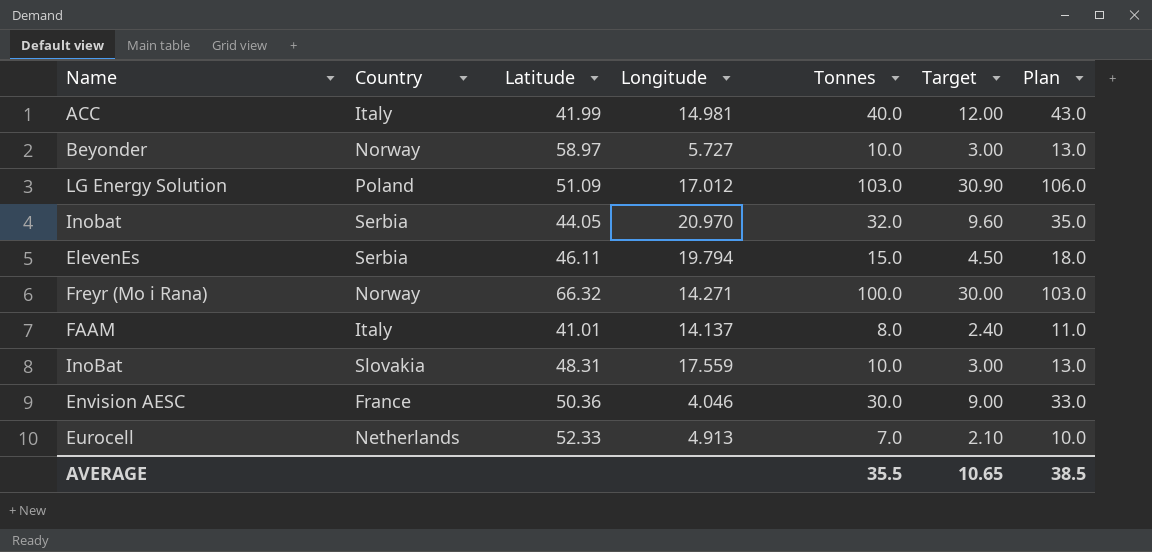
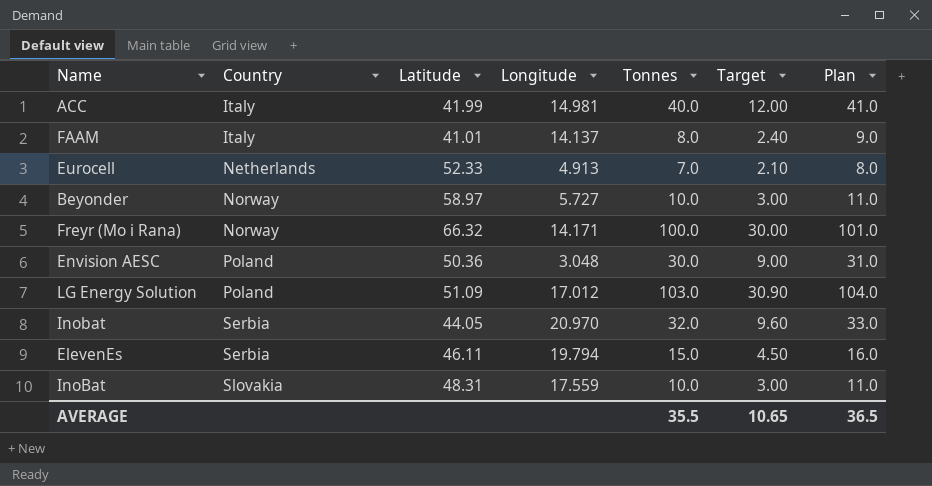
row order: none -> Country ascending
column Plan | formula: [Tonnes] + 3 -> [Tonnes] + 1
Freyr (Mo i Rana) | Longitude: 14.271 -> 14.171
Envision AESC | Country: France -> Poland
Envision AESC | Longitude: 4.046 -> 3.048
AVERAGE | Plan: 38.5 -> 36.5

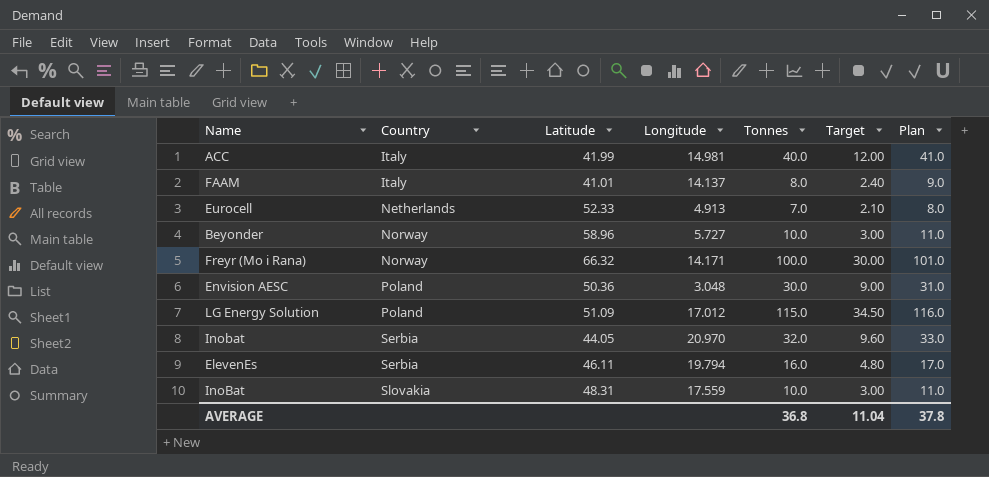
Beyonder | Latitude: 58.97 -> 58.96
LG Energy Solution | Tonnes: 103.0 -> 115.0
LG Energy Solution | Target: 30.90 -> 34.50
LG Energy Solution | Plan: 104.0 -> 116.0
ElevenEs | Tonnes: 15.0 -> 16.0
ElevenEs | Target: 4.50 -> 4.80
ElevenEs | Plan: 16.0 -> 17.0
AVERAGE | Tonnes: 35.5 -> 36.8
AVERAGE | Target: 10.65 -> 11.04
AVERAGE | Plan: 36.5 -> 37.8

